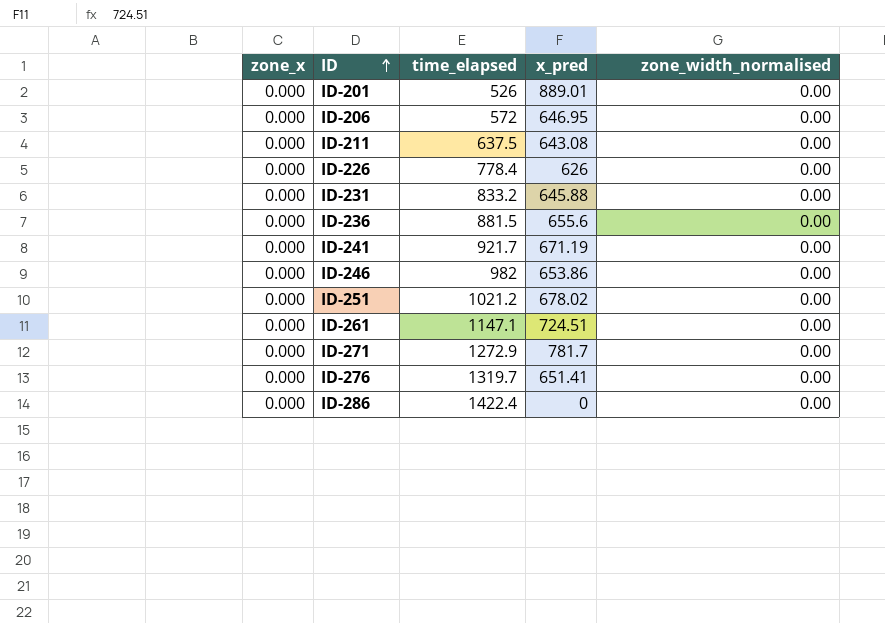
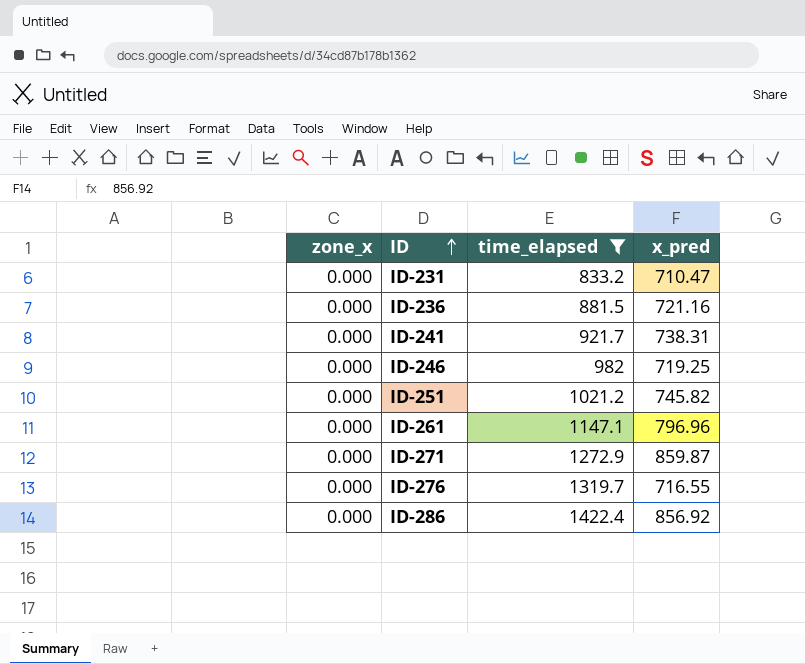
filter: none -> time_elapsed >= 833.2
column zone_width_normalised | position: 5 -> none
ID-231 | x_pred: 645.88 -> 710.47
ID-236 | x_pred: 655.6 -> 721.16
ID-241 | x_pred: 671.19 -> 738.31
ID-246 | x_pred: 653.86 -> 719.25
ID-251 | x_pred: 678.02 -> 745.82
ID-261 | x_pred: 724.51 -> 796.96
ID-271 | x_pred: 781.7 -> 859.87
ID-276 | x_pred: 651.41 -> 716.55
ID-286 | x_pred: 0 -> 856.92

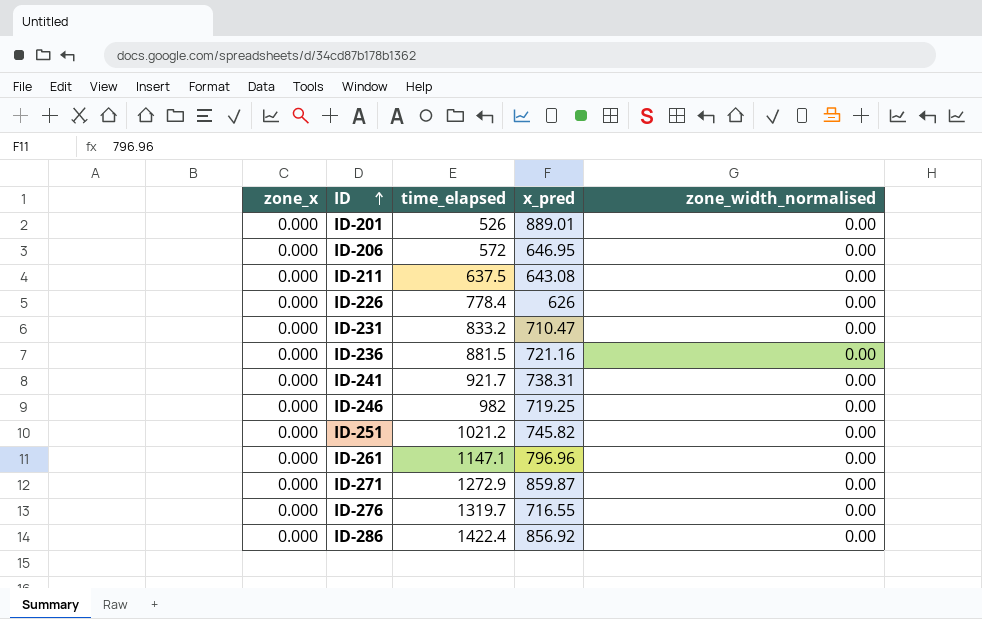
filter: time_elapsed >= 833.2 -> none
column zone_width_normalised | position: none -> 5

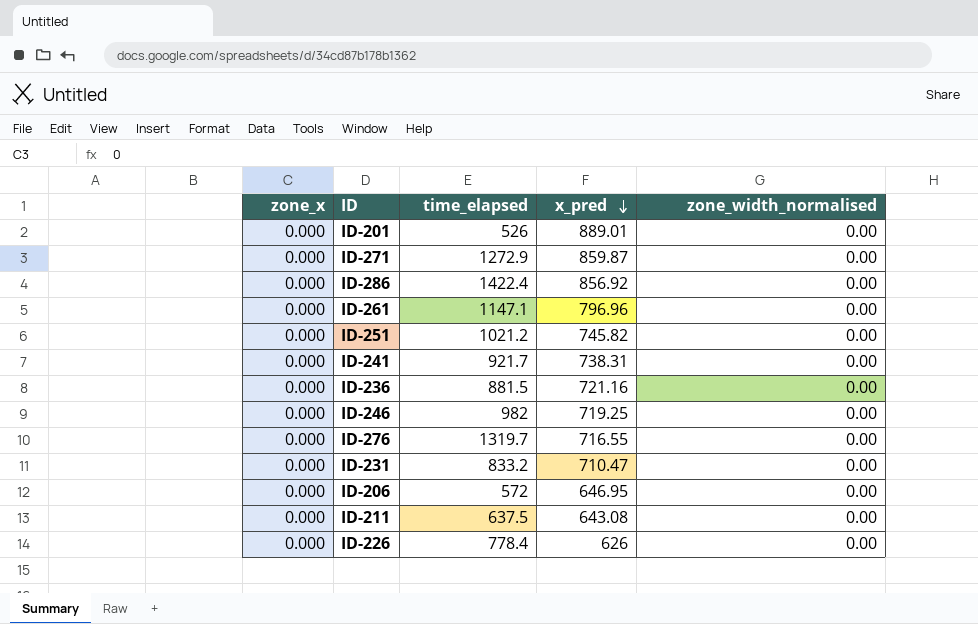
row order: ID ascending -> x_pred descending

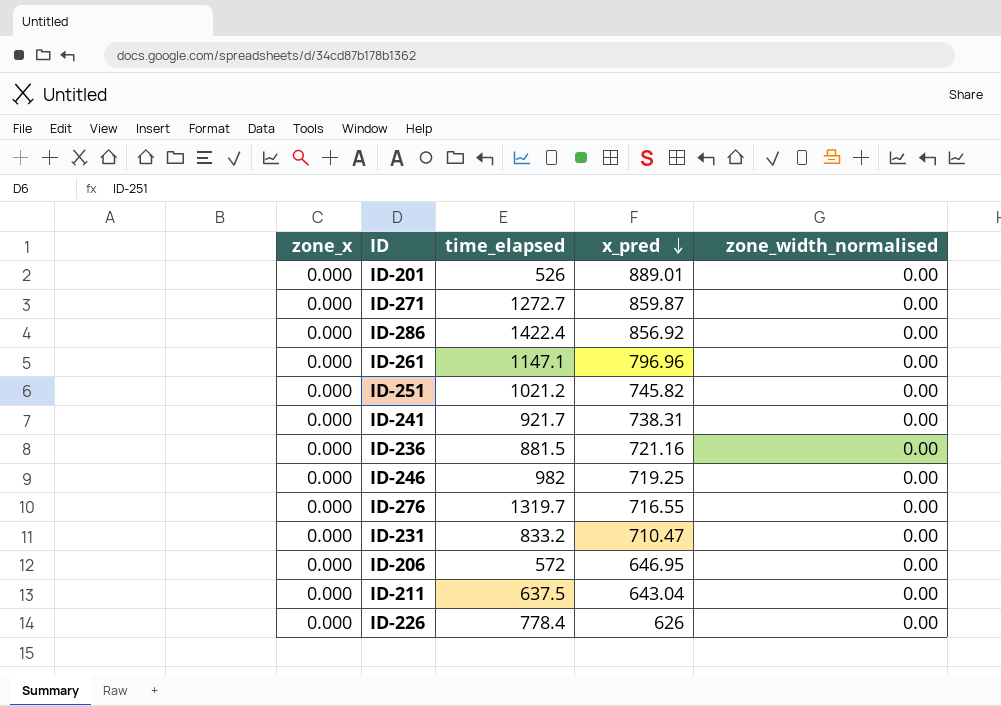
ID-271 | time_elapsed: 1272.9 -> 1272.7
ID-211 | x_pred: 643.08 -> 643.04

